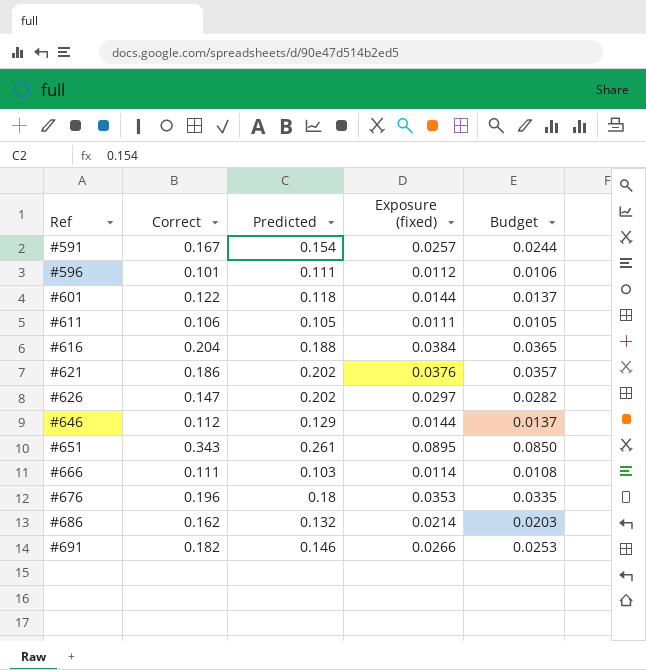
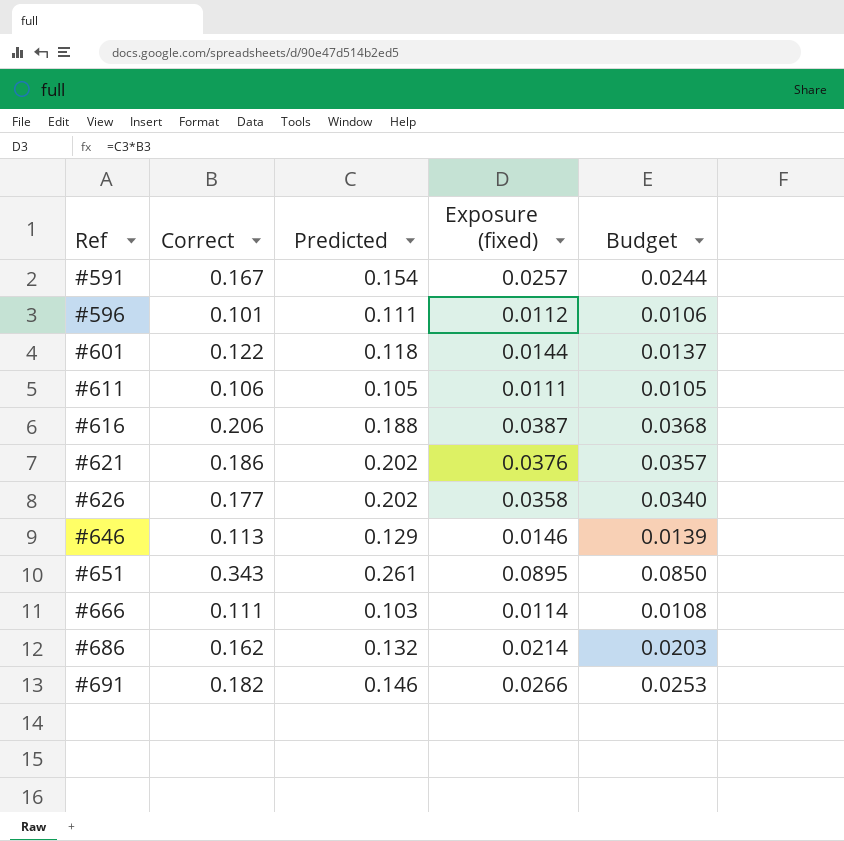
row #676: 0.196 | 0.18 | 0.0353 | 0.0335 -> none
#616 | Correct: 0.204 -> 0.206
#616 | Exposure (fixed): 0.0384 -> 0.0387
#616 | Budget: 0.0365 -> 0.0368
#626 | Correct: 0.147 -> 0.177
#626 | Exposure (fixed): 0.0297 -> 0.0358
#626 | Budget: 0.0282 -> 0.0340
#646 | Correct: 0.112 -> 0.113
#646 | Exposure (fixed): 0.0144 -> 0.0146
#646 | Budget: 0.0137 -> 0.0139

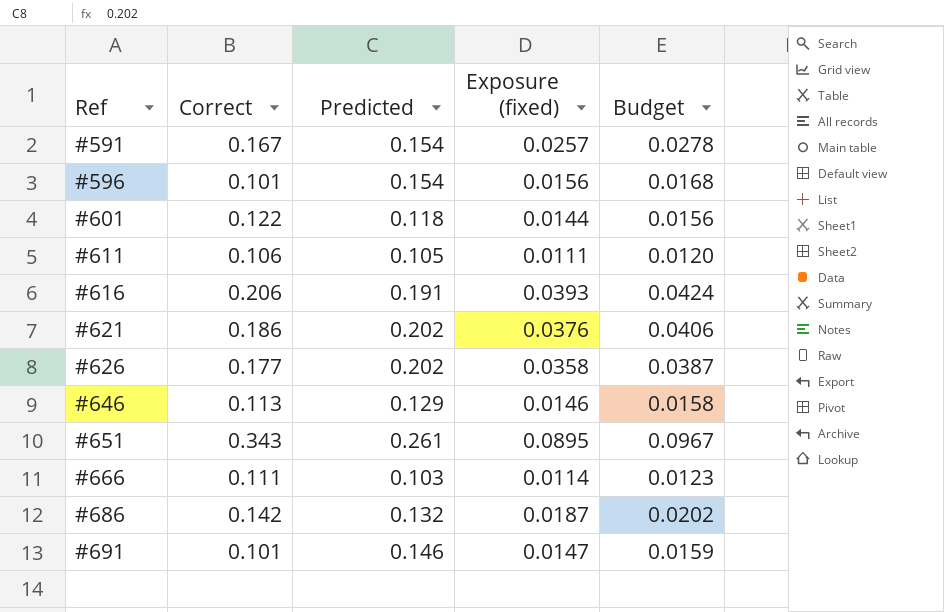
column Budget | formula: [Exposure (fixed)] * 0.95 -> [Exposure (fixed)] * 1.08
#596 | Predicted: 0.111 -> 0.154
#596 | Exposure (fixed): 0.0112 -> 0.0156
#616 | Predicted: 0.188 -> 0.191
#616 | Exposure (fixed): 0.0387 -> 0.0393
#686 | Correct: 0.162 -> 0.142
#686 | Exposure (fixed): 0.0214 -> 0.0187
#691 | Correct: 0.182 -> 0.101
#691 | Exposure (fixed): 0.0266 -> 0.0147

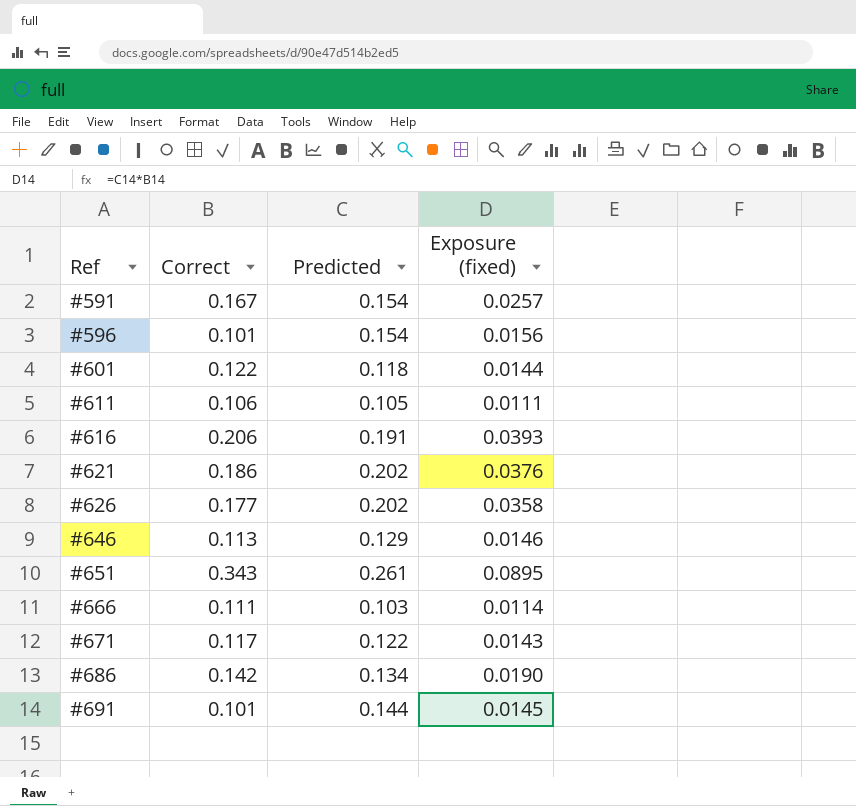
column Budget | formula: [Exposure (fixed)] * 1.08 -> none
row #671: none -> 0.117 | 0.122 | 0.0143
#686 | Predicted: 0.132 -> 0.134
#686 | Exposure (fixed): 0.0187 -> 0.0190
#691 | Predicted: 0.146 -> 0.144
#691 | Exposure (fixed): 0.0147 -> 0.0145

